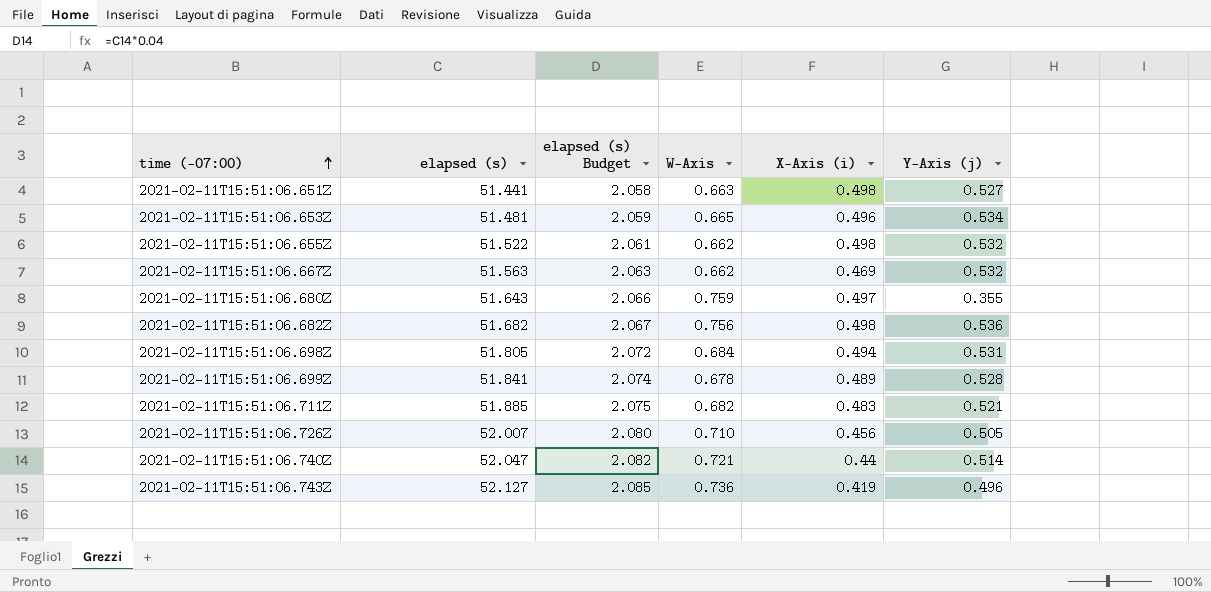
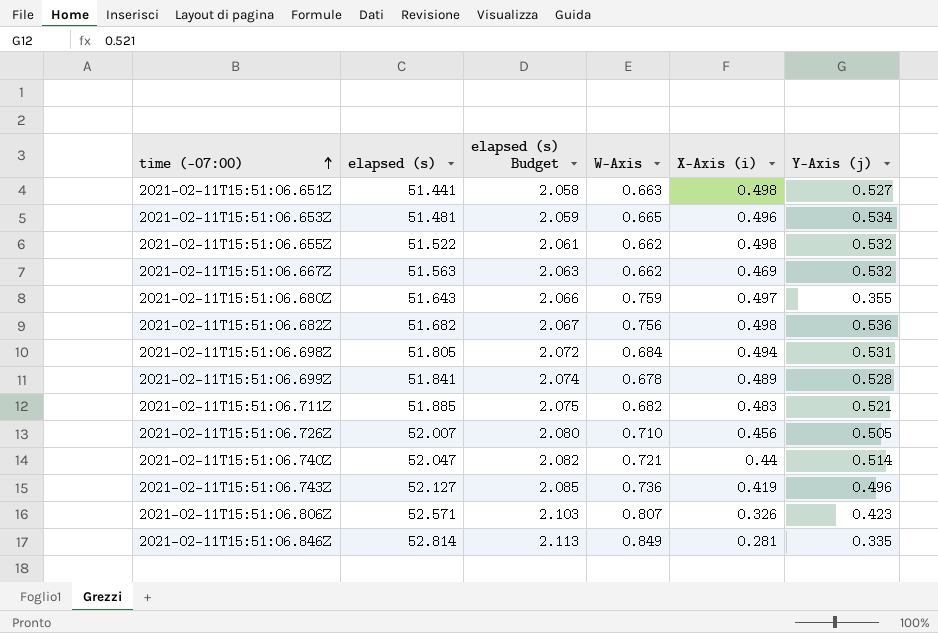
row 2021-02-11T15:51:06.806Z: none -> 52.571 | 2.103 | 0.807 | 0.326 | 0.423
row 2021-02-11T15:51:06.846Z: none -> 52.814 | 2.113 | 0.849 | 0.281 | 0.335

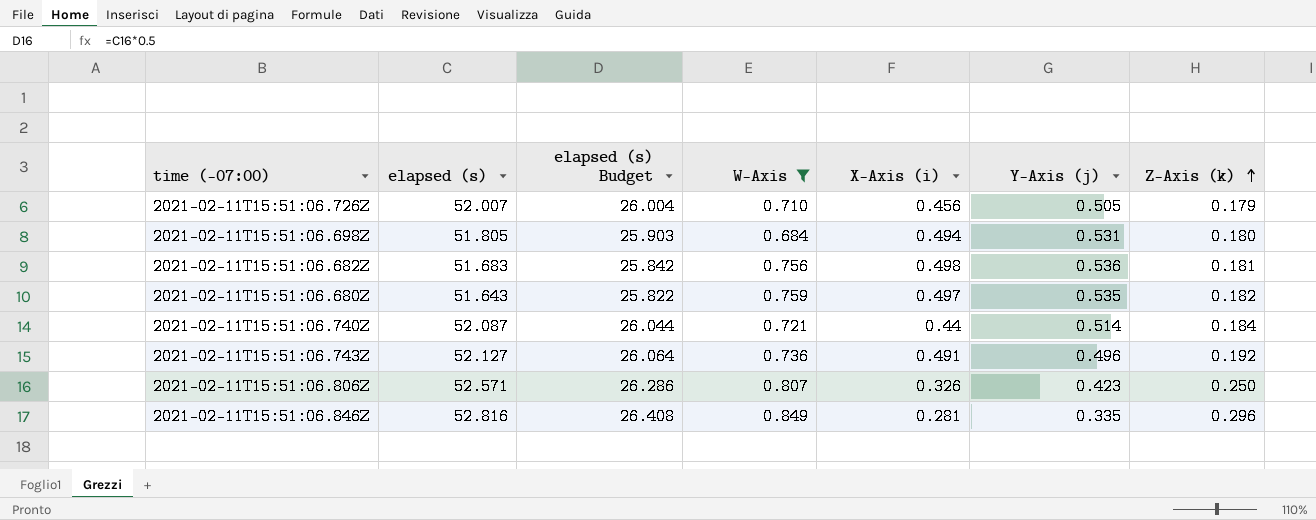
filter: none -> W-Axis >= 0.684
row order: time (-07:00) ascending -> Z-Axis (k) ascending
column elapsed (s) Budget | formula: [elapsed (s)] * 0.04 -> [elapsed (s)] * 0.5
column Z-Axis (k) | position: none -> 7
2021-02-11T15:51:06.682Z | elapsed (s): 51.682 -> 51.683
2021-02-11T15:51:06.680Z | Y-Axis (j): 0.355 -> 0.535
2021-02-11T15:51:06.740Z | elapsed (s): 52.047 -> 52.087
2021-02-11T15:51:06.743Z | X-Axis (i): 0.419 -> 0.491
2021-02-11T15:51:06.846Z | elapsed (s): 52.814 -> 52.816

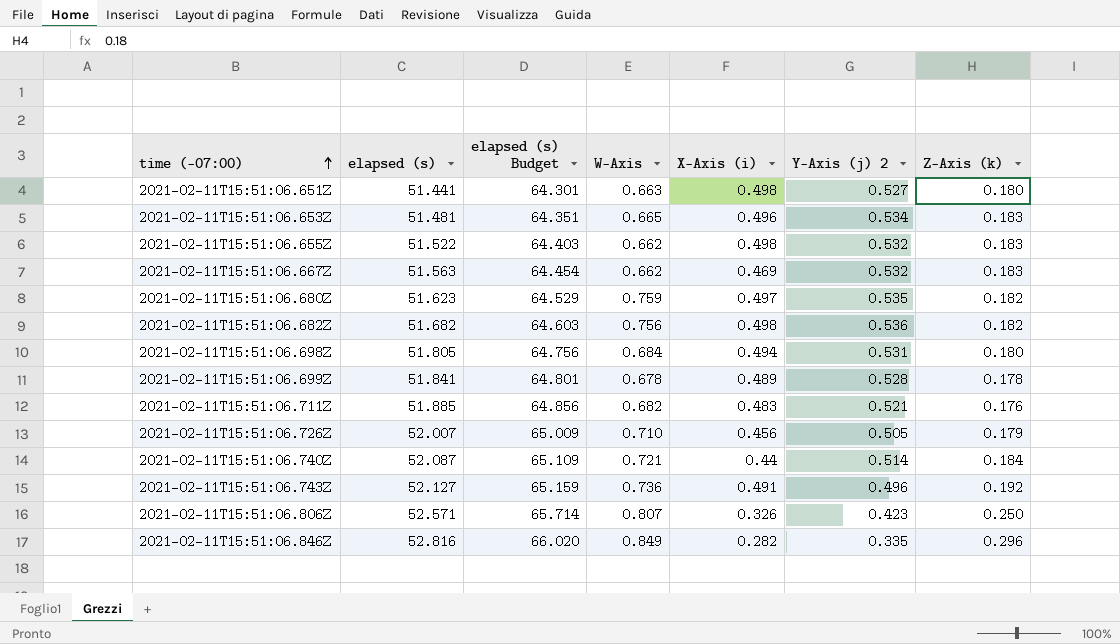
filter: W-Axis >= 0.684 -> none
row order: Z-Axis (k) ascending -> time (-07:00) ascending
column elapsed (s) Budget | formula: [elapsed (s)] * 0.5 -> [elapsed (s)] * 1.25
column name: Y-Axis (j) -> Y-Axis (j) 2
2021-02-11T15:51:06.680Z | elapsed (s): 51.643 -> 51.623
2021-02-11T15:51:06.682Z | elapsed (s): 51.683 -> 51.682
2021-02-11T15:51:06.682Z | Z-Axis (k): 0.181 -> 0.182
2021-02-11T15:51:06.846Z | X-Axis (i): 0.281 -> 0.282

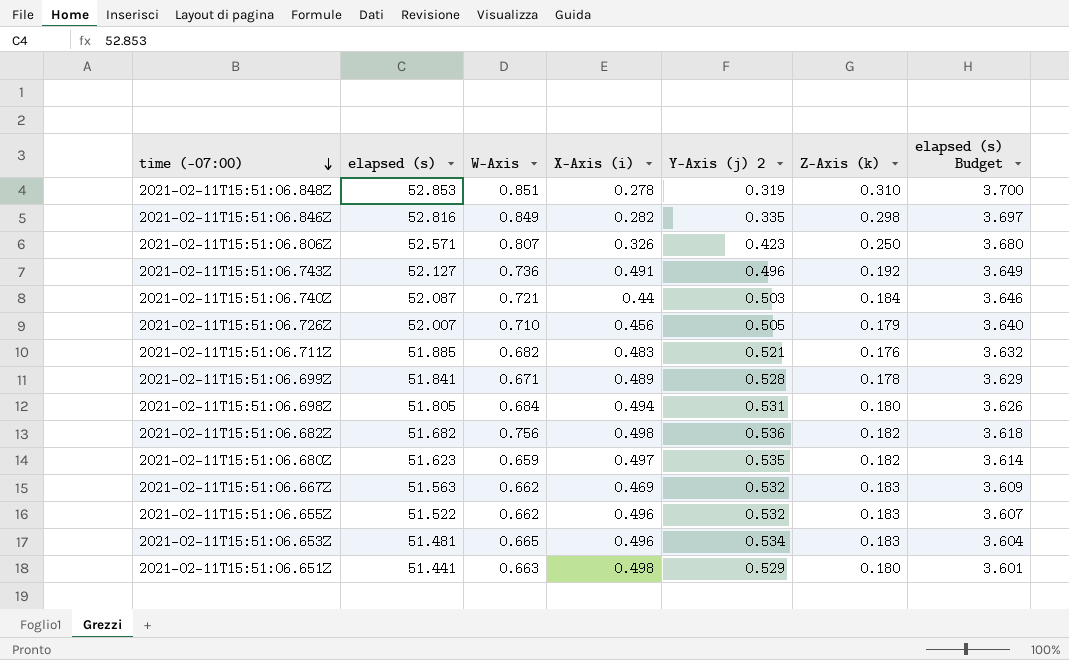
row order: time (-07:00) ascending -> time (-07:00) descending
column elapsed (s) Budget | formula: [elapsed (s)] * 1.25 -> [elapsed (s)] * 0.07
column elapsed (s) Budget | position: 3 -> 7
row 2021-02-11T15:51:06.848Z: none -> 52.853 | 0.851 | 0.278 | 0.319 | 0.310 | 3.700
2021-02-11T15:51:06.846Z | Z-Axis (k): 0.296 -> 0.298
2021-02-11T15:51:06.740Z | Y-Axis (j) 2: 0.514 -> 0.503
2021-02-11T15:51:06.699Z | W-Axis: 0.678 -> 0.671
2021-02-11T15:51:06.680Z | W-Axis: 0.759 -> 0.659
2021-02-11T15:51:06.655Z | X-Axis (i): 0.498 -> 0.496
2021-02-11T15:51:06.651Z | Y-Axis (j) 2: 0.527 -> 0.529

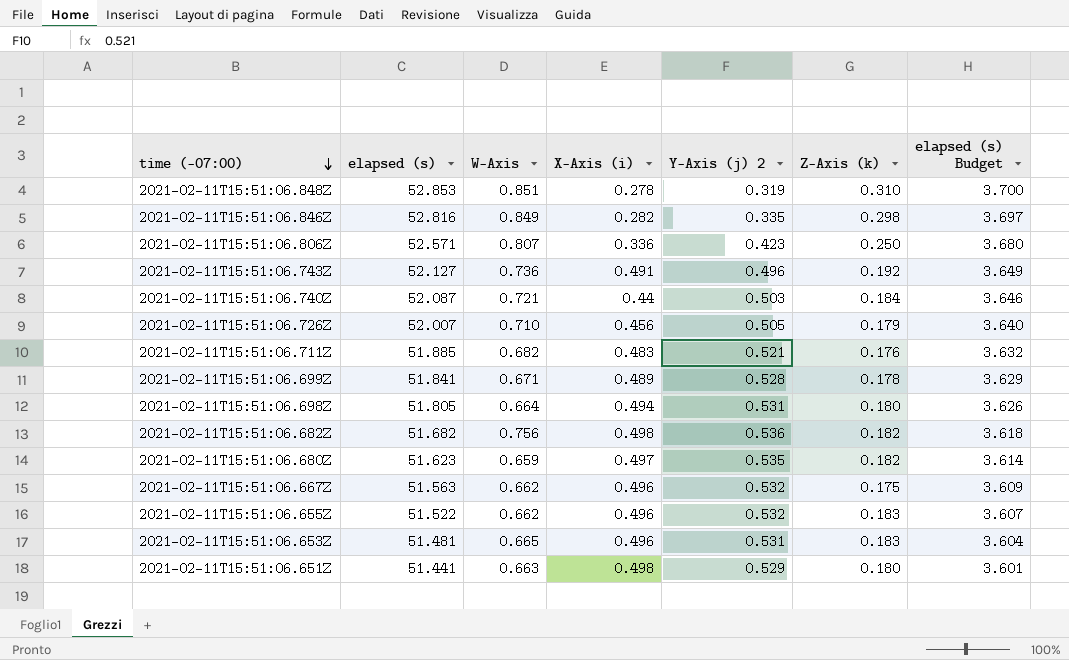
2021-02-11T15:51:06.806Z | X-Axis (i): 0.326 -> 0.336
2021-02-11T15:51:06.698Z | W-Axis: 0.684 -> 0.664
2021-02-11T15:51:06.667Z | X-Axis (i): 0.469 -> 0.496
2021-02-11T15:51:06.667Z | Z-Axis (k): 0.183 -> 0.175
2021-02-11T15:51:06.653Z | Y-Axis (j) 2: 0.534 -> 0.531

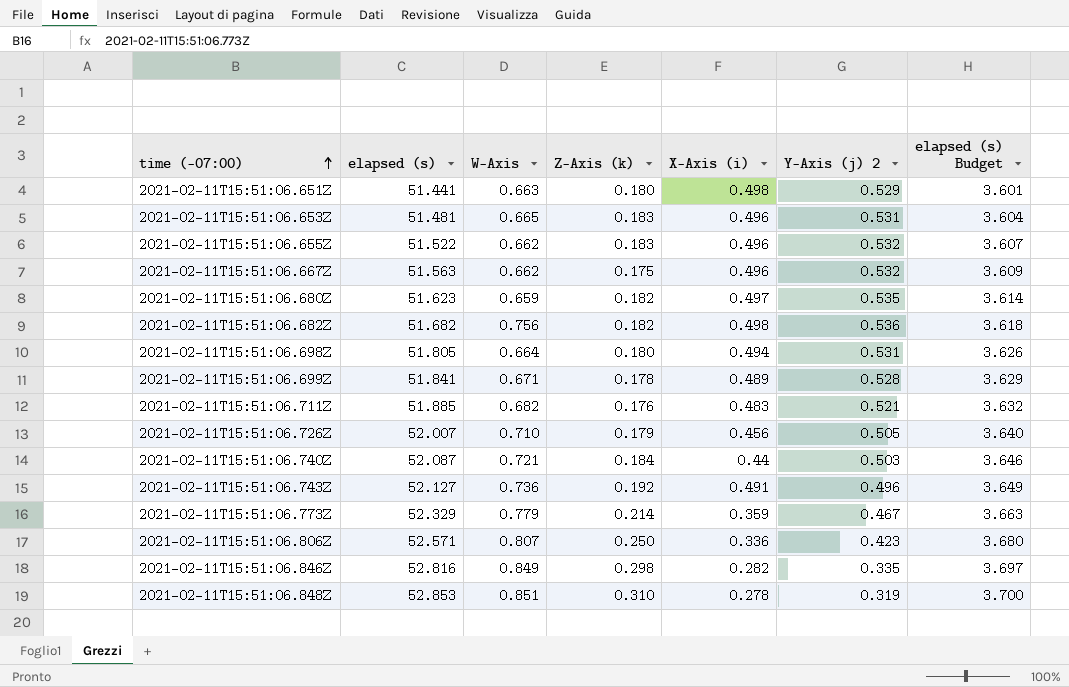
row order: time (-07:00) descending -> time (-07:00) ascending
column Z-Axis (k) | position: 6 -> 4
row 2021-02-11T15:51:06.773Z: none -> 52.329 | 0.779 | 0.214 | 0.359 | 0.467 | 3.663

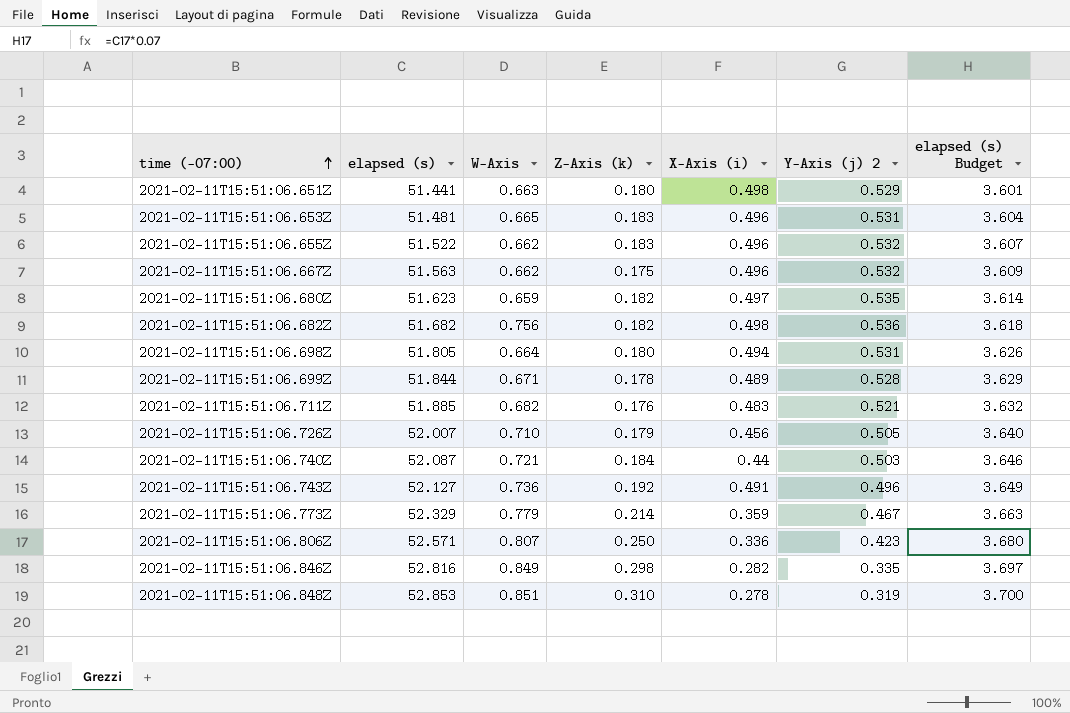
2021-02-11T15:51:06.699Z | elapsed (s): 51.841 -> 51.844

